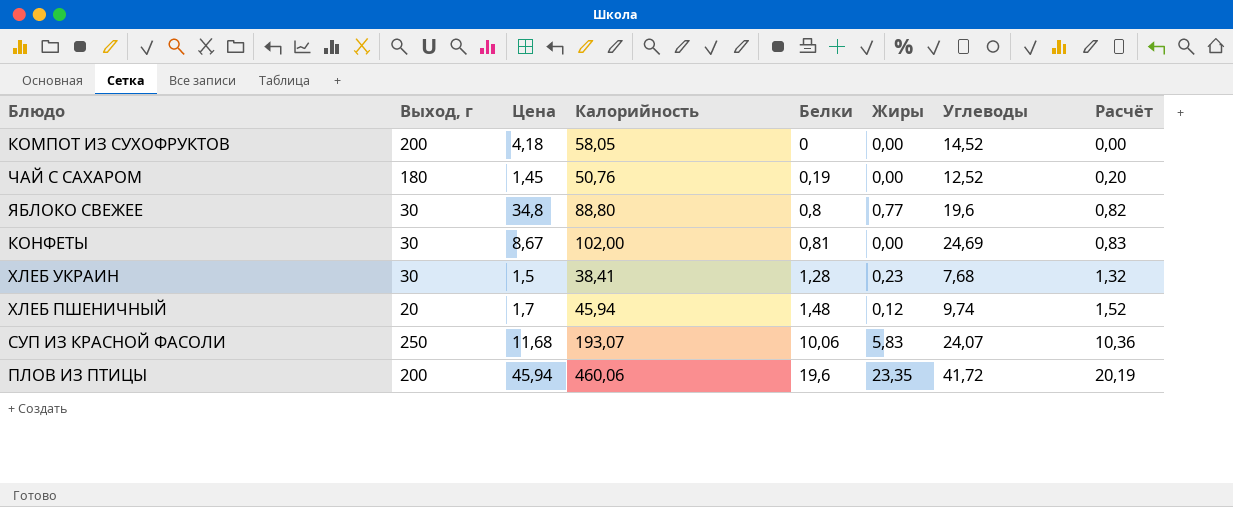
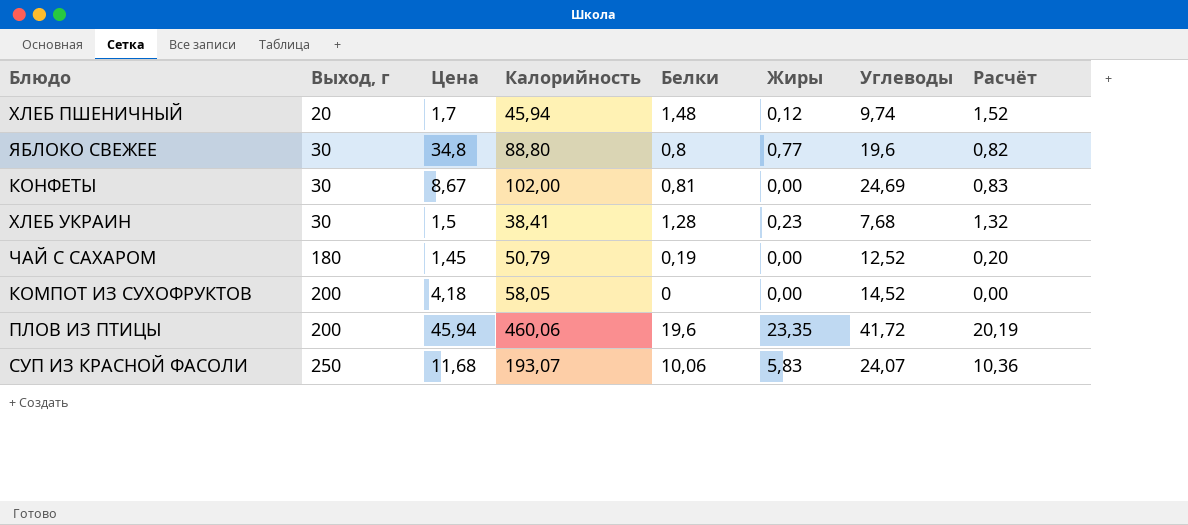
row order: Белки ascending -> Выход, г ascending
ЧАЙ С САХАРОМ | Калорийность: 50,76 -> 50,79

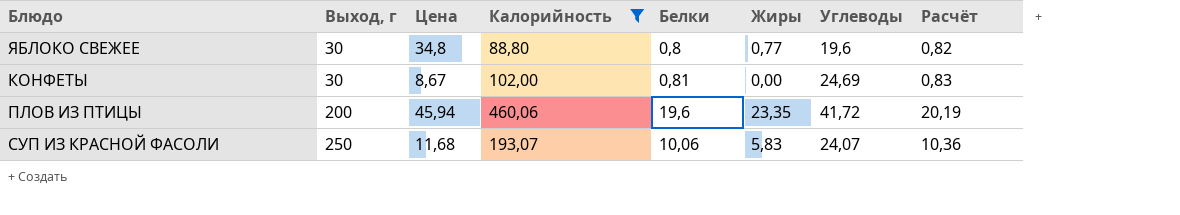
filter: none -> Калорийность >= 88,80

